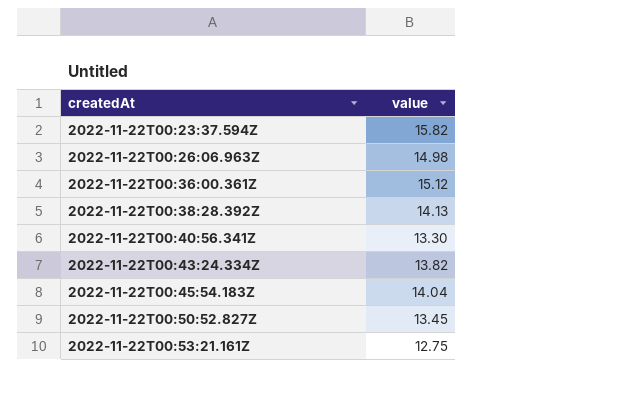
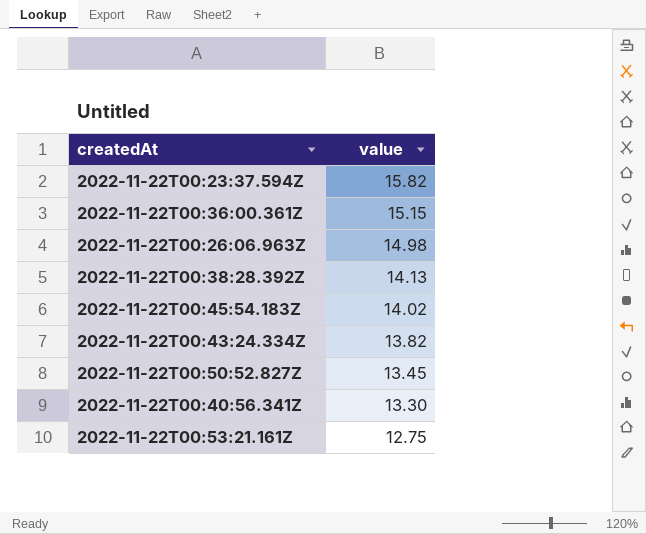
row order: createdAt ascending -> value descending
2022-11-22T00:36:00.361Z | value: 15.12 -> 15.15
2022-11-22T00:45:54.183Z | value: 14.04 -> 14.02

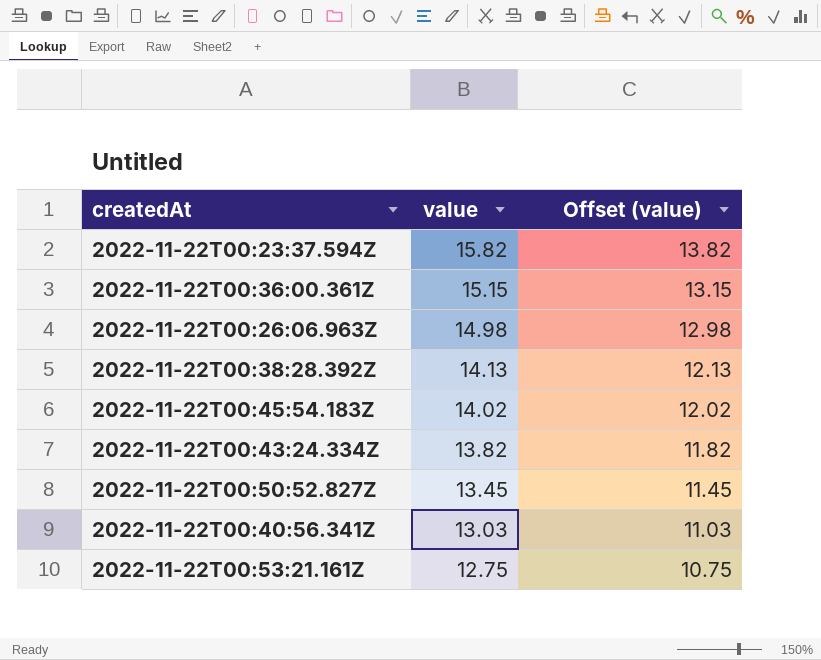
column Offset (value) | formula: none -> [value] - 2
2022-11-22T00:40:56.341Z | value: 13.30 -> 13.03

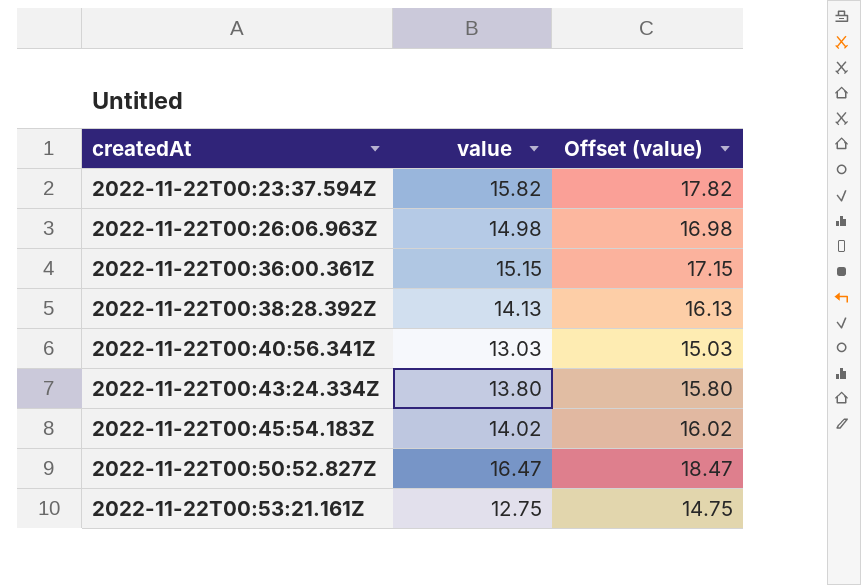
row order: value descending -> createdAt ascending
column Offset (value) | formula: [value] - 2 -> [value] + 2
2022-11-22T00:43:24.334Z | value: 13.82 -> 13.80
2022-11-22T00:50:52.827Z | value: 13.45 -> 16.47

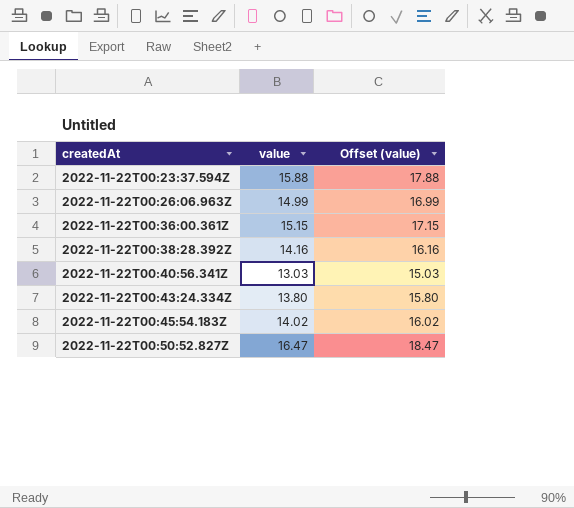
row 2022-11-22T00:53:21.161Z: 12.75 | 14.75 -> none
2022-11-22T00:23:37.594Z | value: 15.82 -> 15.88
2022-11-22T00:23:37.594Z | Offset (value): 17.82 -> 17.88
2022-11-22T00:26:06.963Z | value: 14.98 -> 14.99
2022-11-22T00:26:06.963Z | Offset (value): 16.98 -> 16.99
2022-11-22T00:38:28.392Z | value: 14.13 -> 14.16
2022-11-22T00:38:28.392Z | Offset (value): 16.13 -> 16.16

